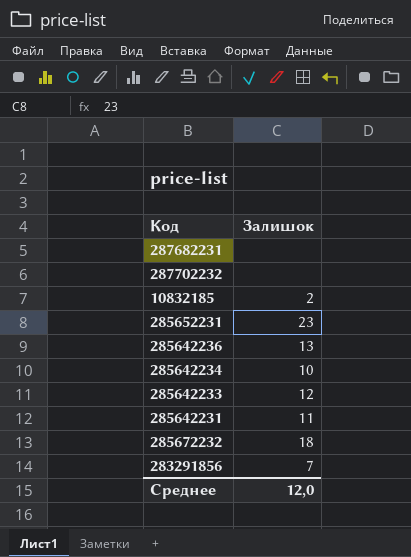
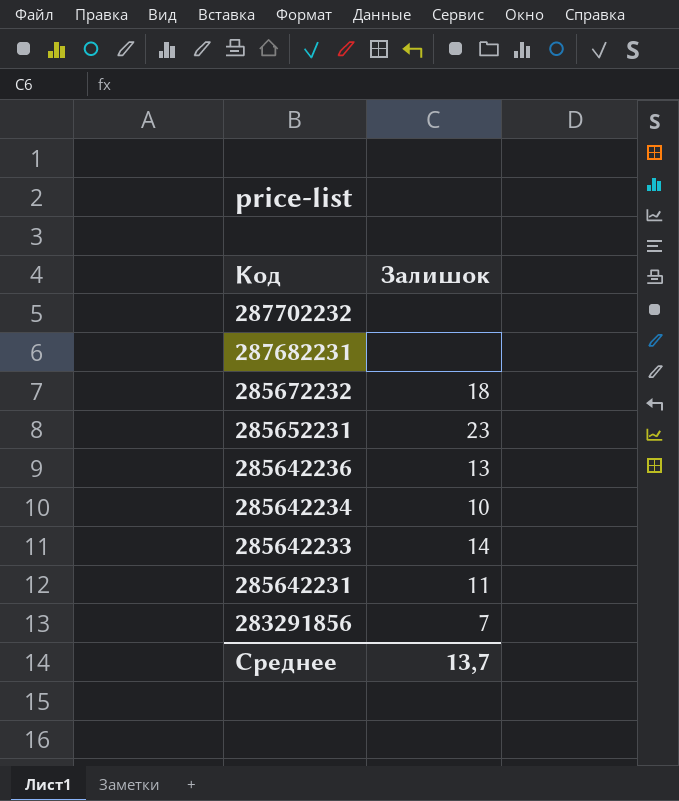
row order: none -> Код descending
row 10832185: 2 -> none
285642233 | Залишок: 12 -> 14
Среднее | Залишок: 12,0 -> 13,7

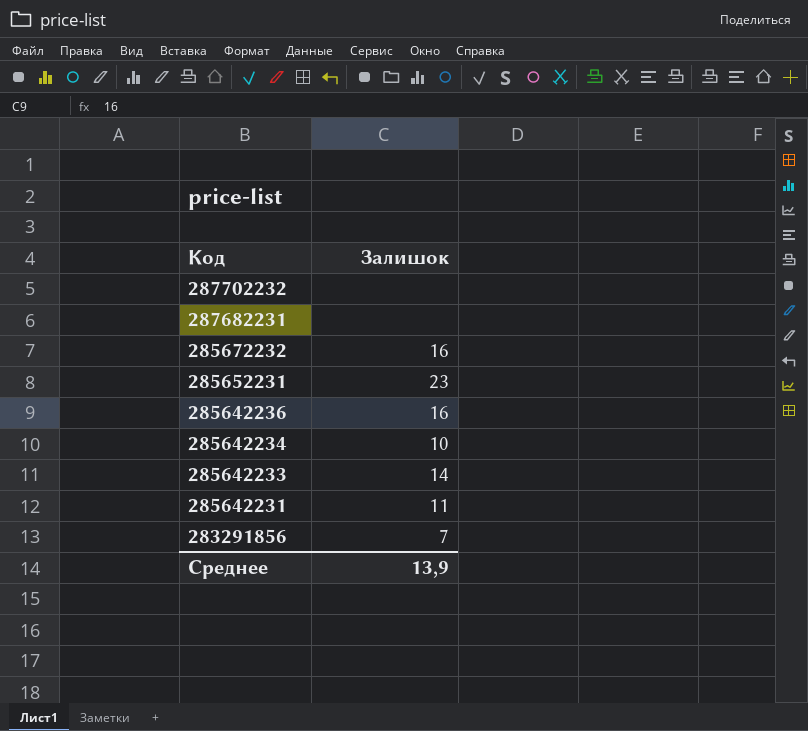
285672232 | Залишок: 18 -> 16
285642236 | Залишок: 13 -> 16
Среднее | Залишок: 13,7 -> 13,9

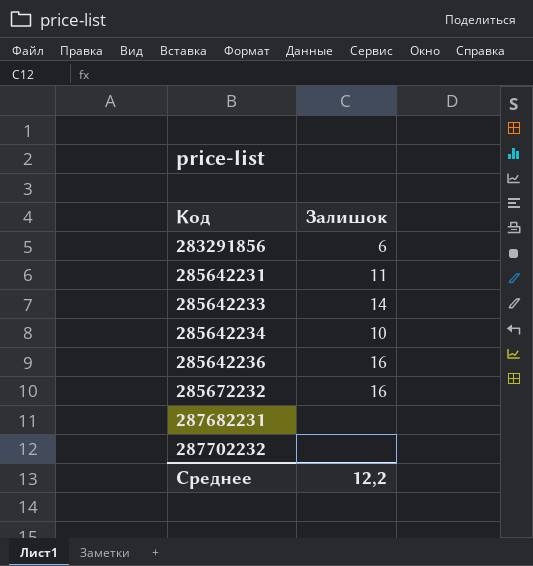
row order: Код descending -> Код ascending
row 285652231: 23 -> none
283291856 | Залишок: 7 -> 6
Среднее | Залишок: 13,9 -> 12,2

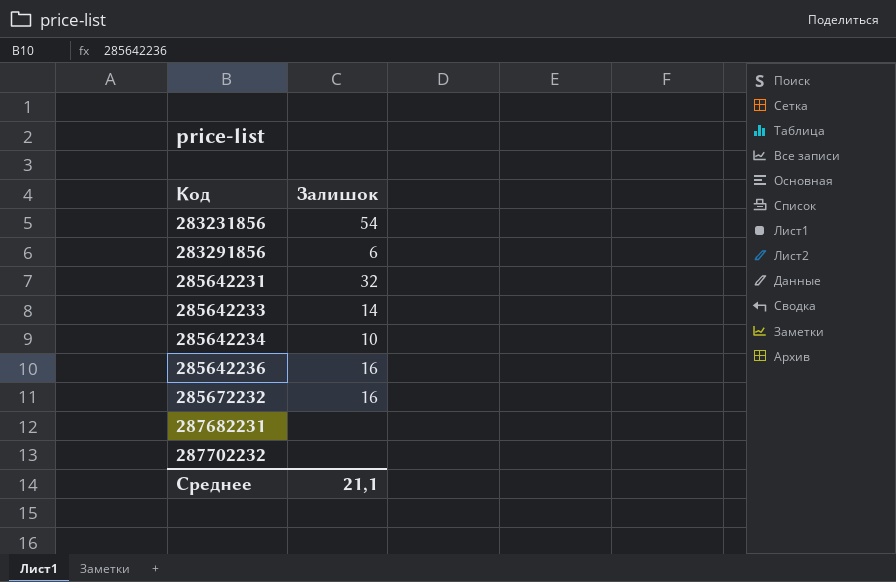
row 283231856: none -> 54
285642231 | Залишок: 11 -> 32
Среднее | Залишок: 12,2 -> 21,1

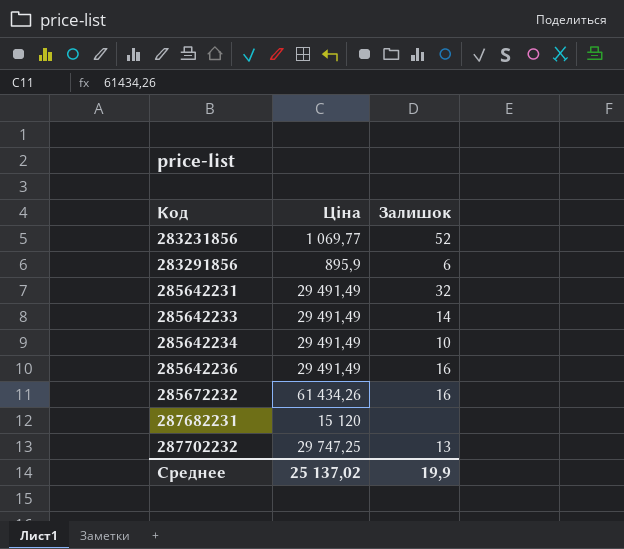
column Ціна | position: none -> 2
283231856 | Залишок: 54 -> 52
287702232 | Залишок: none -> 13
Среднее | Залишок: 21,1 -> 19,9

